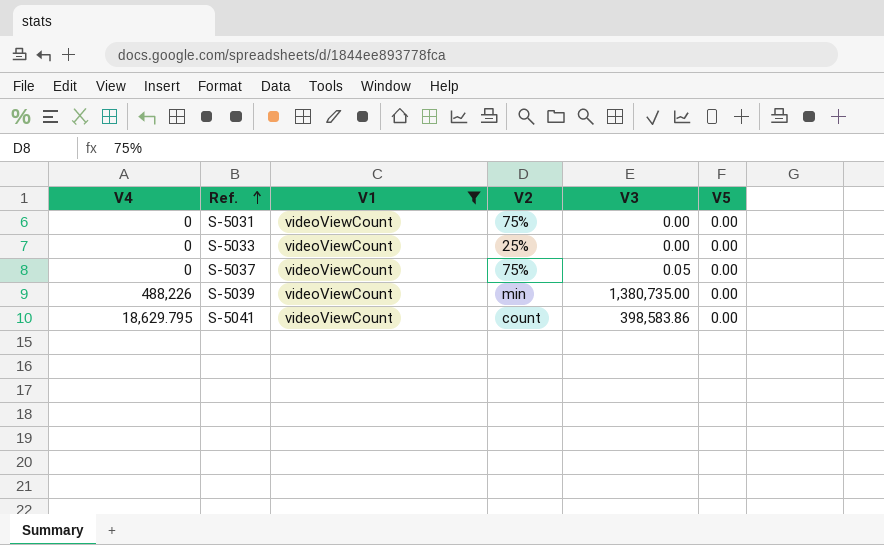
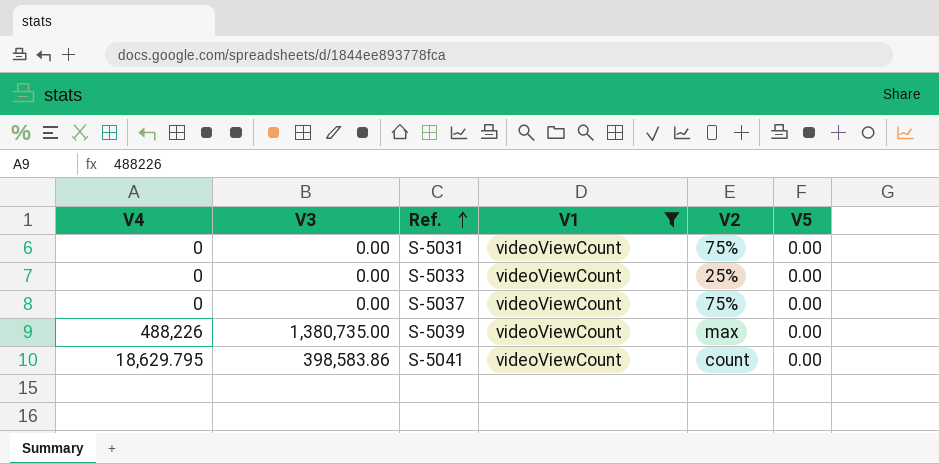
column V3 | position: 5 -> 2
S-5037 | V3: 0.05 -> 0.00
S-5039 | V2: min -> max

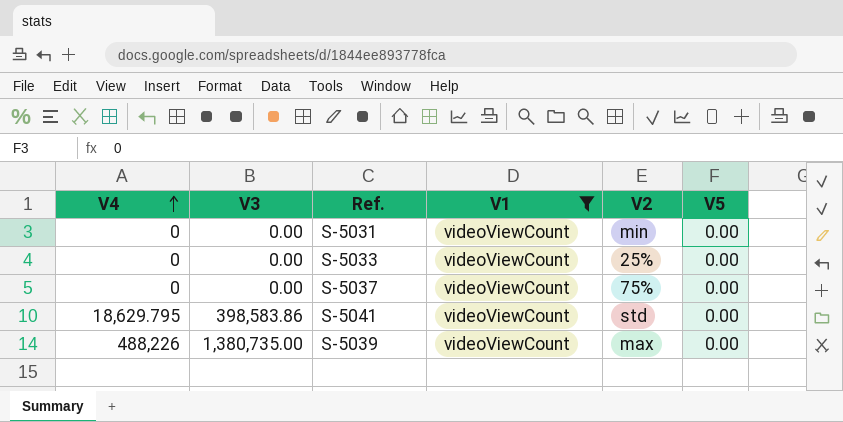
row order: Ref. ascending -> V4 ascending
S-5031 | V2: 75% -> min
S-5041 | V2: count -> std

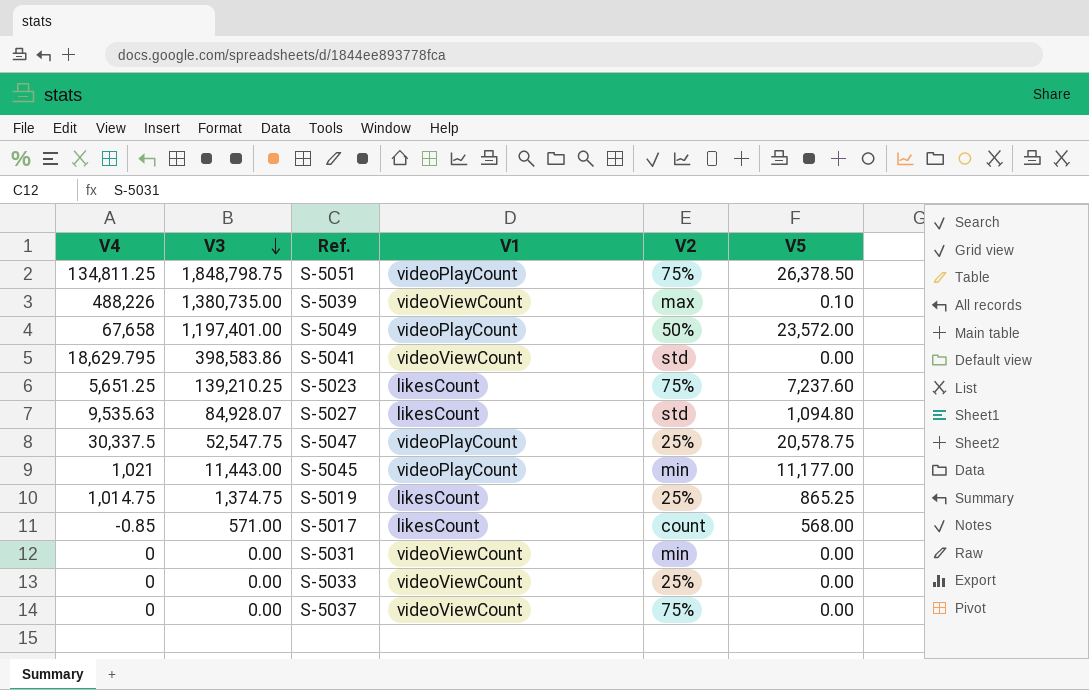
filter: V1 = videoViewCount -> none
row order: V4 ascending -> V3 descending
S-5039 | V5: 0.00 -> 0.10

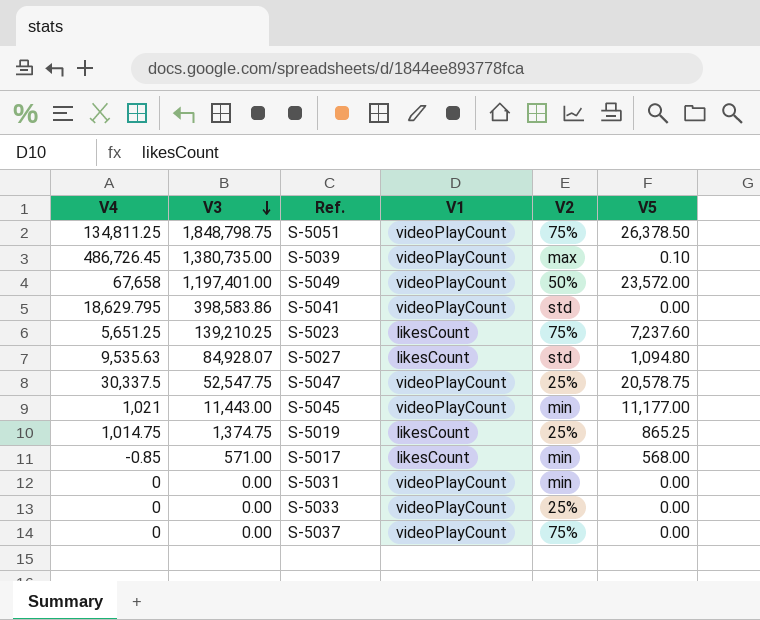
S-5039 | V4: 488,226 -> 486,726.45
S-5039 | V1: videoViewCount -> videoPlayCount
S-5041 | V1: videoViewCount -> videoPlayCount
S-5017 | V2: count -> min
S-5031 | V1: videoViewCount -> videoPlayCount
S-5033 | V1: videoViewCount -> videoPlayCount
S-5037 | V1: videoViewCount -> videoPlayCount

